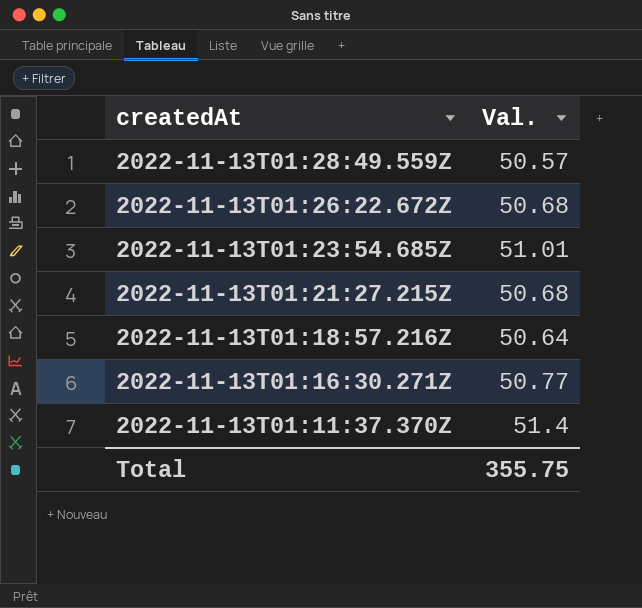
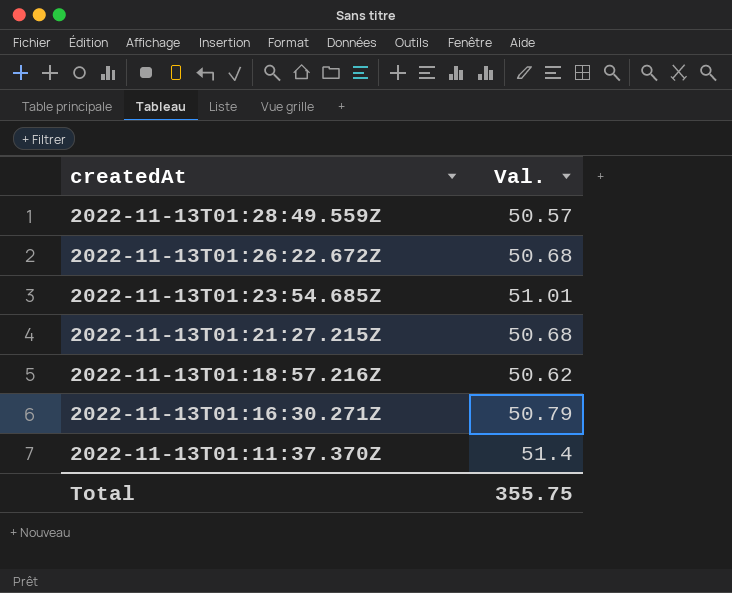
2022-11-13T01:18:57.216Z | Val.: 50.64 -> 50.62
2022-11-13T01:16:30.271Z | Val.: 50.77 -> 50.79

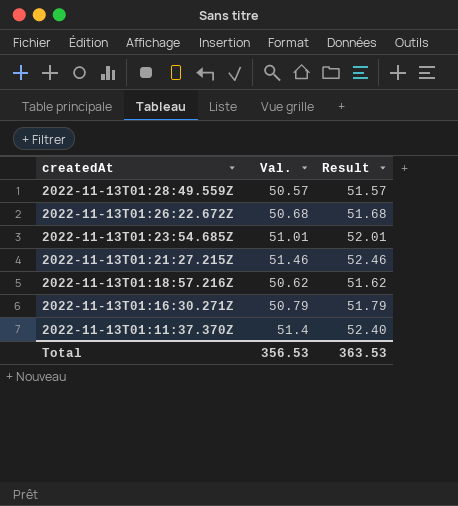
column Result | formula: none -> [Val.] + 1
2022-11-13T01:21:27.215Z | Val.: 50.68 -> 51.46
Total | Val.: 355.75 -> 356.53

